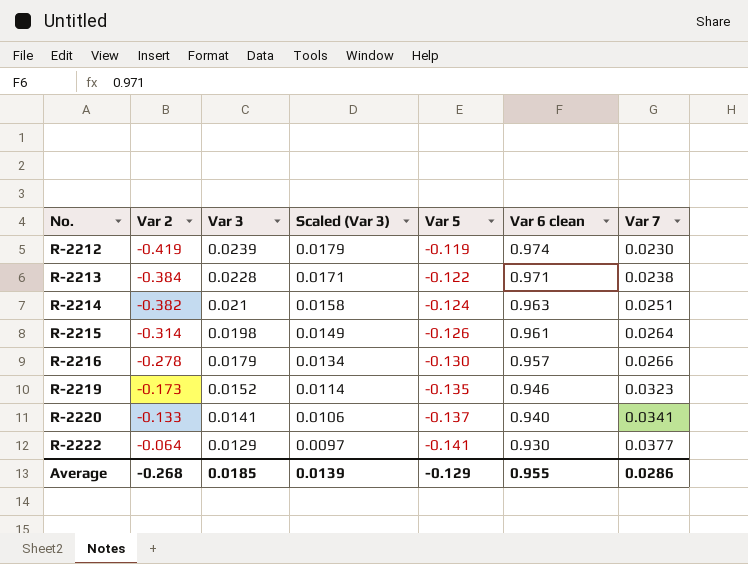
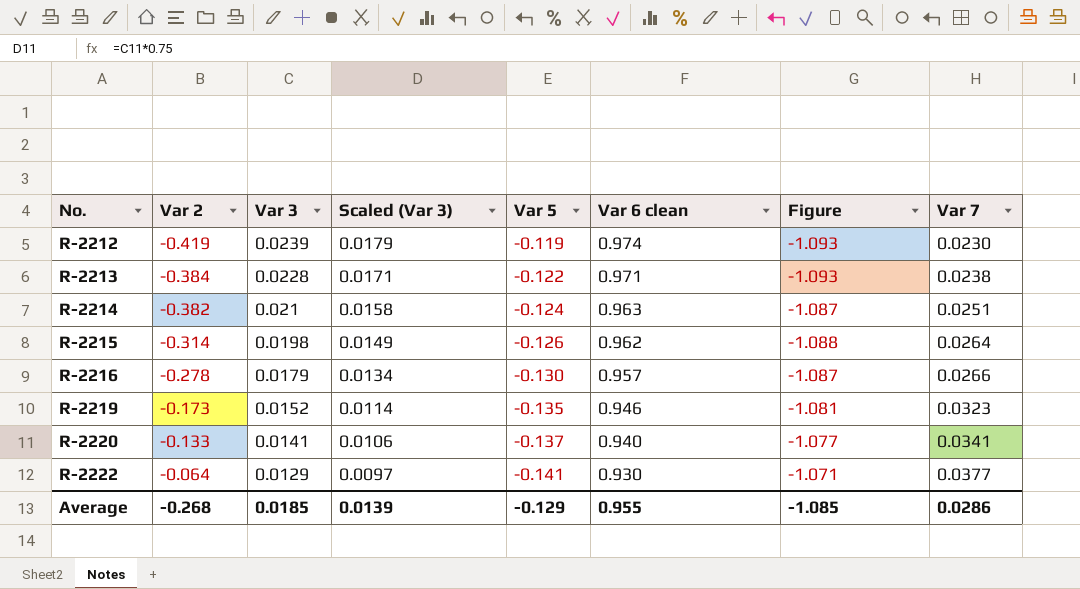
column Figure | formula: none -> [Var 5] - [Var 6 clean]
R-2215 | Var 6 clean: 0.961 -> 0.962

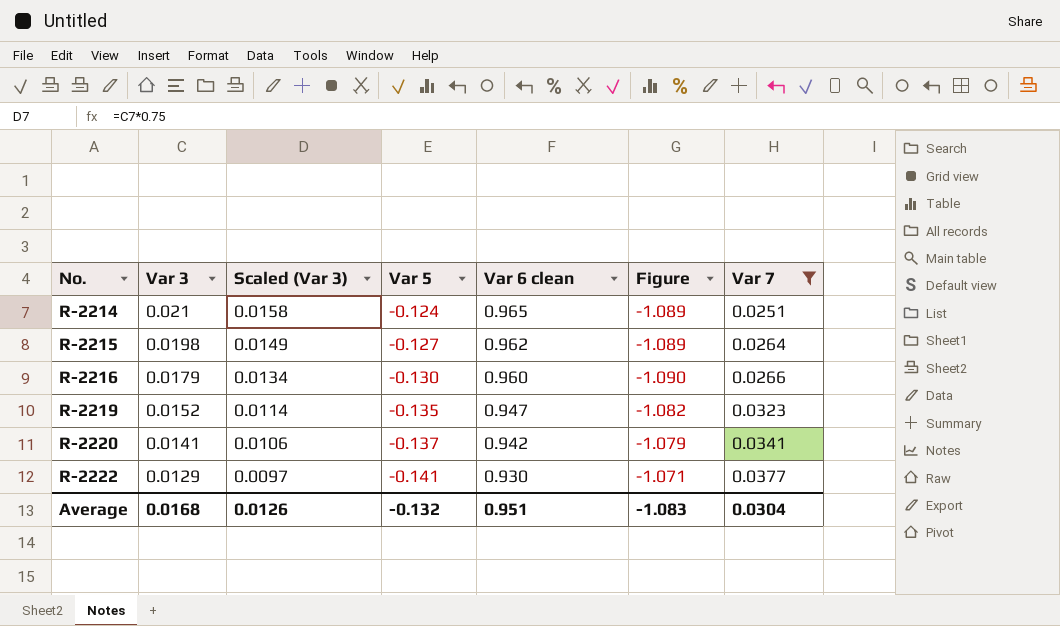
filter: none -> Var 7 >= 0.0251
column Var 2 | position: 2 -> none
R-2214 | Var 6 clean: 0.963 -> 0.965
R-2214 | Figure: -1.087 -> -1.089
R-2215 | Var 5: -0.126 -> -0.127
R-2215 | Figure: -1.088 -> -1.089
R-2216 | Var 6 clean: 0.957 -> 0.960
R-2216 | Figure: -1.087 -> -1.090
R-2219 | Var 6 clean: 0.946 -> 0.947
R-2219 | Figure: -1.081 -> -1.082
R-2220 | Var 6 clean: 0.940 -> 0.942
R-2220 | Figure: -1.077 -> -1.079
Average | Var 3: 0.0185 -> 0.0168
Average | Scaled (Var 3): 0.0139 -> 0.0126
Average | Var 5: -0.129 -> -0.132
Average | Var 6 clean: 0.955 -> 0.951
Average | Figure: -1.085 -> -1.083
Average | Var 7: 0.0286 -> 0.0304

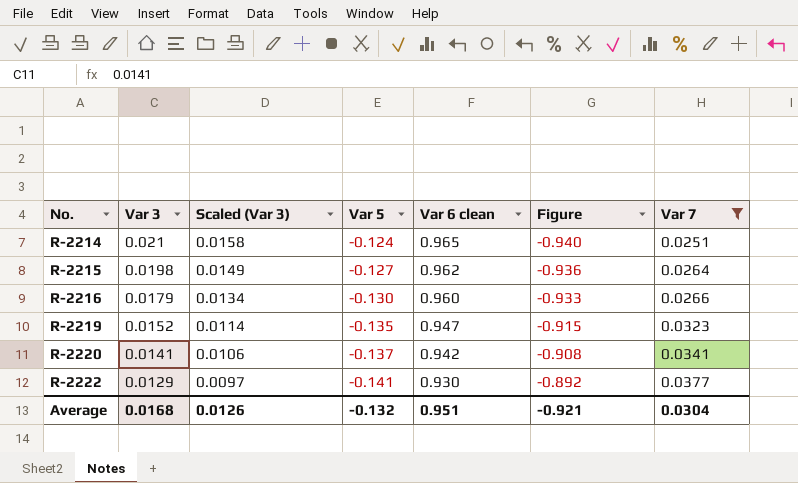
column Figure | formula: [Var 5] - [Var 6 clean] -> [Var 7] - [Var 6 clean]
Average | Figure: -1.083 -> -0.921

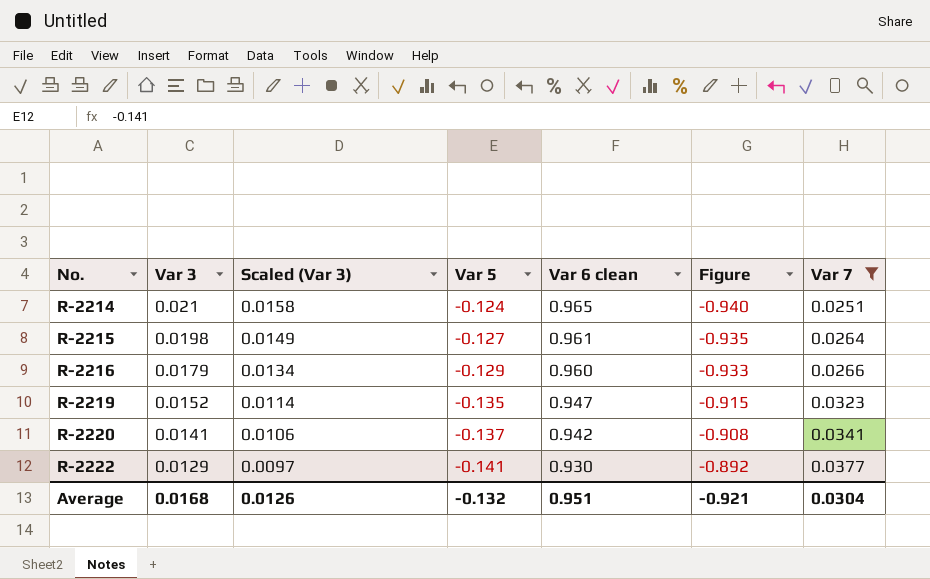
R-2215 | Var 6 clean: 0.962 -> 0.961
R-2215 | Figure: -0.936 -> -0.935
R-2216 | Var 5: -0.130 -> -0.129

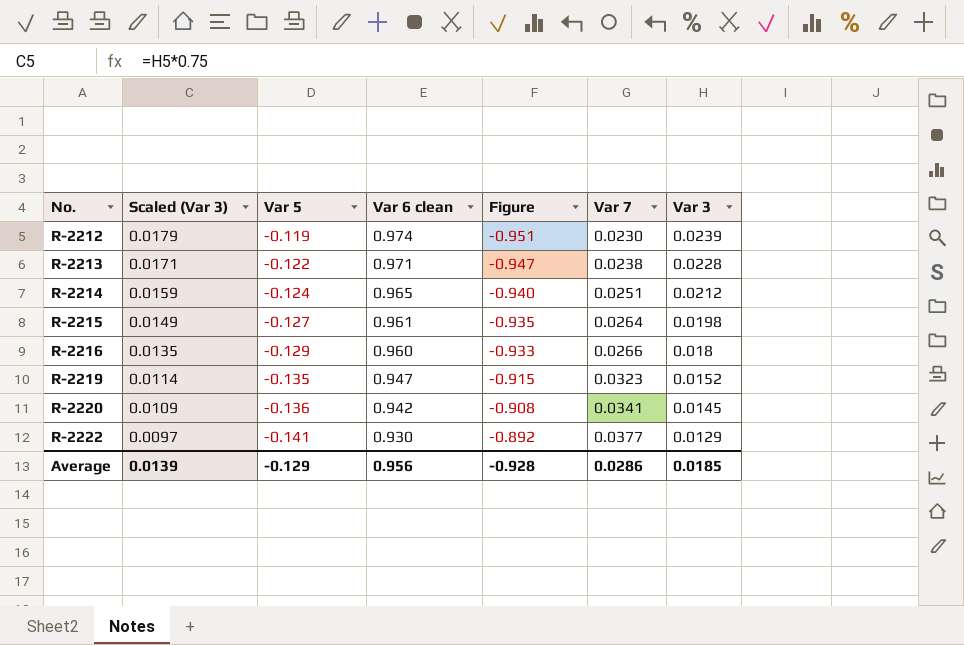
filter: Var 7 >= 0.0251 -> none
column Var 3 | position: 2 -> 7
R-2214 | Scaled (Var 3): 0.0158 -> 0.0159
R-2214 | Var 3: 0.021 -> 0.0212
R-2216 | Scaled (Var 3): 0.0134 -> 0.0135
R-2216 | Var 3: 0.0179 -> 0.018
R-2220 | Scaled (Var 3): 0.0106 -> 0.0109
R-2220 | Var 5: -0.137 -> -0.136
R-2220 | Var 3: 0.0141 -> 0.0145
Average | Scaled (Var 3): 0.0126 -> 0.0139
Average | Var 5: -0.132 -> -0.129
Average | Var 6 clean: 0.951 -> 0.956
Average | Figure: -0.921 -> -0.928
Average | Var 7: 0.0304 -> 0.0286
Average | Var 3: 0.0168 -> 0.0185

